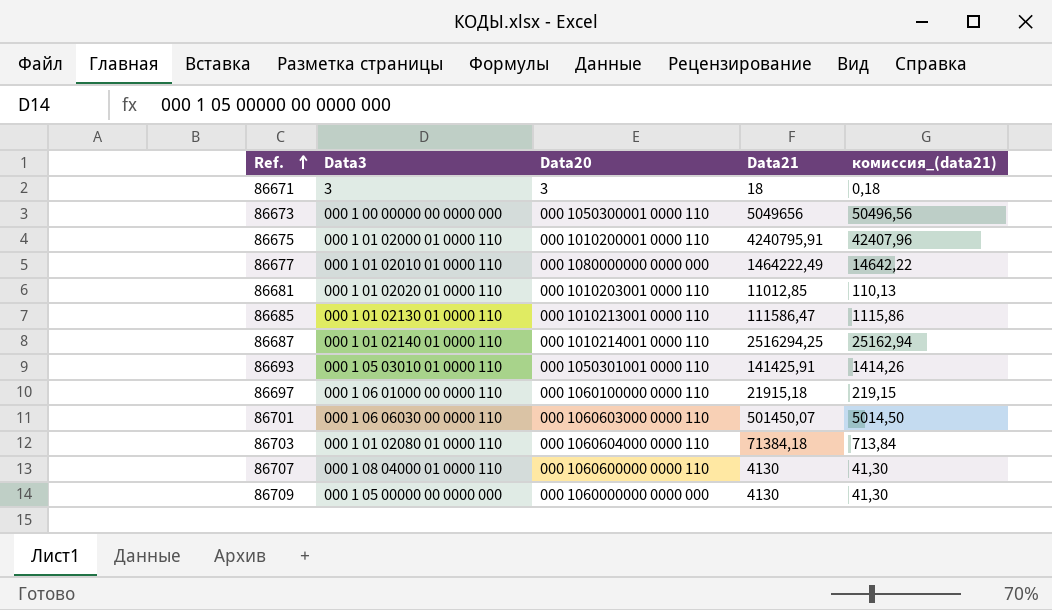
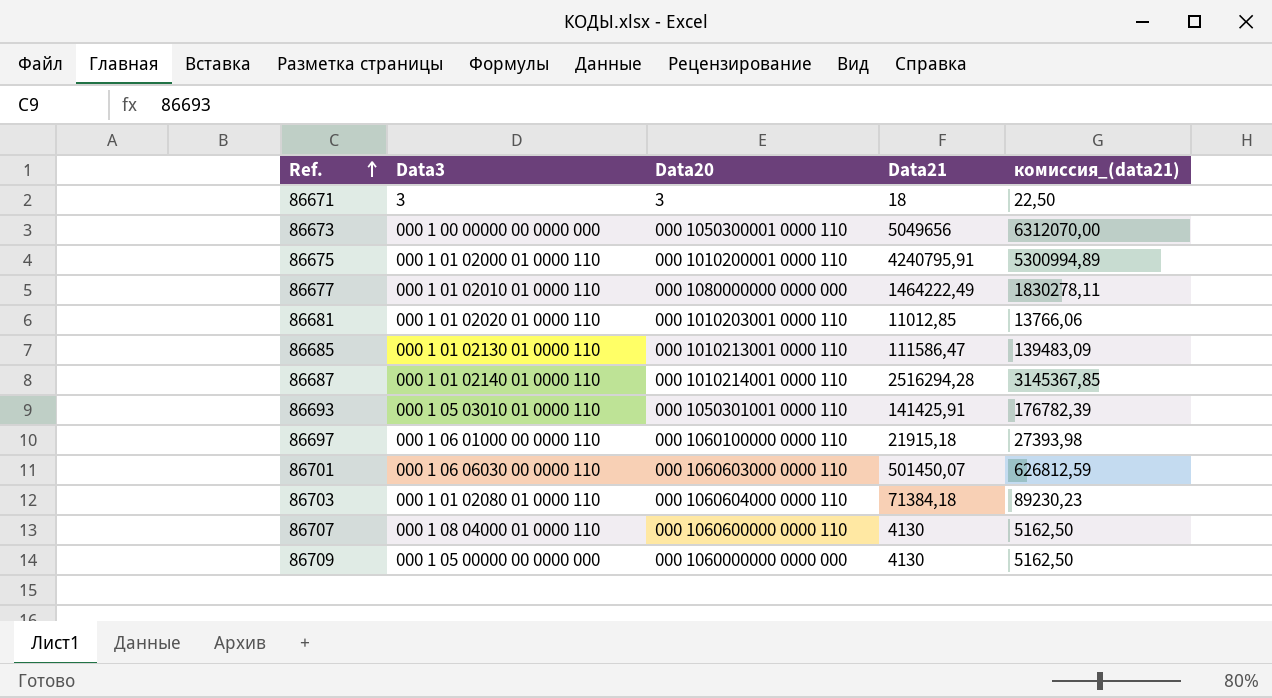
column комиссия_(data21) | formula: [Data21] * 0,01 -> [Data21] * 1,25
86687 | Data21: 2516294,25 -> 2516294,28

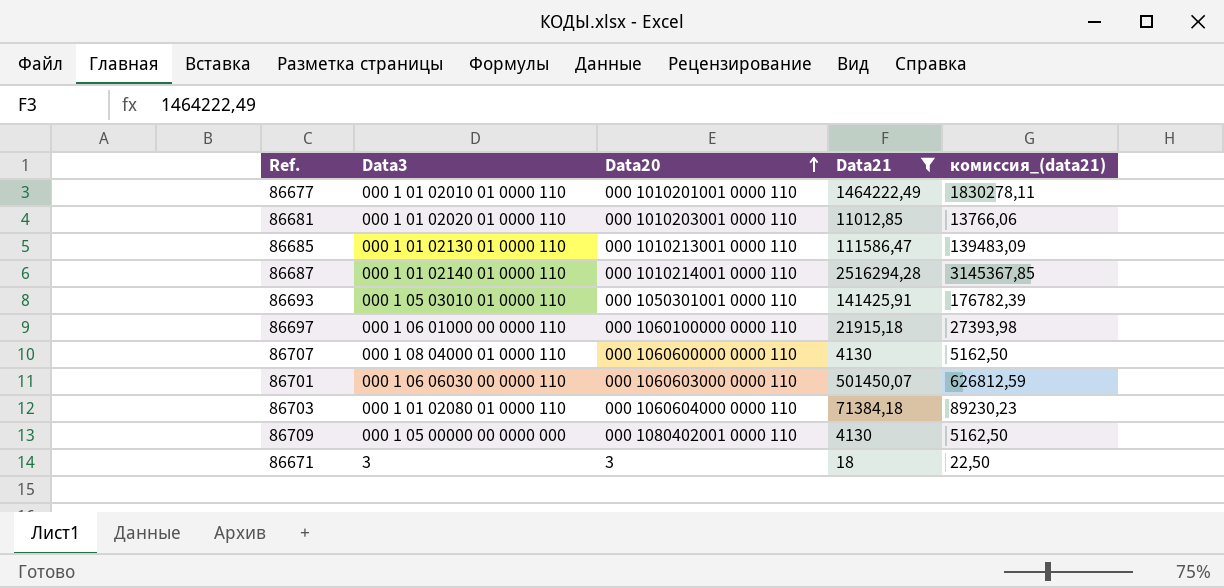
filter: none -> Data21 <= 2516294,28
row order: Ref. ascending -> Data20 ascending
86677 | Data20: 000 1080000000 0000 000 -> 000 1010201001 0000 110
86709 | Data20: 000 1060000000 0000 000 -> 000 1080402001 0000 110

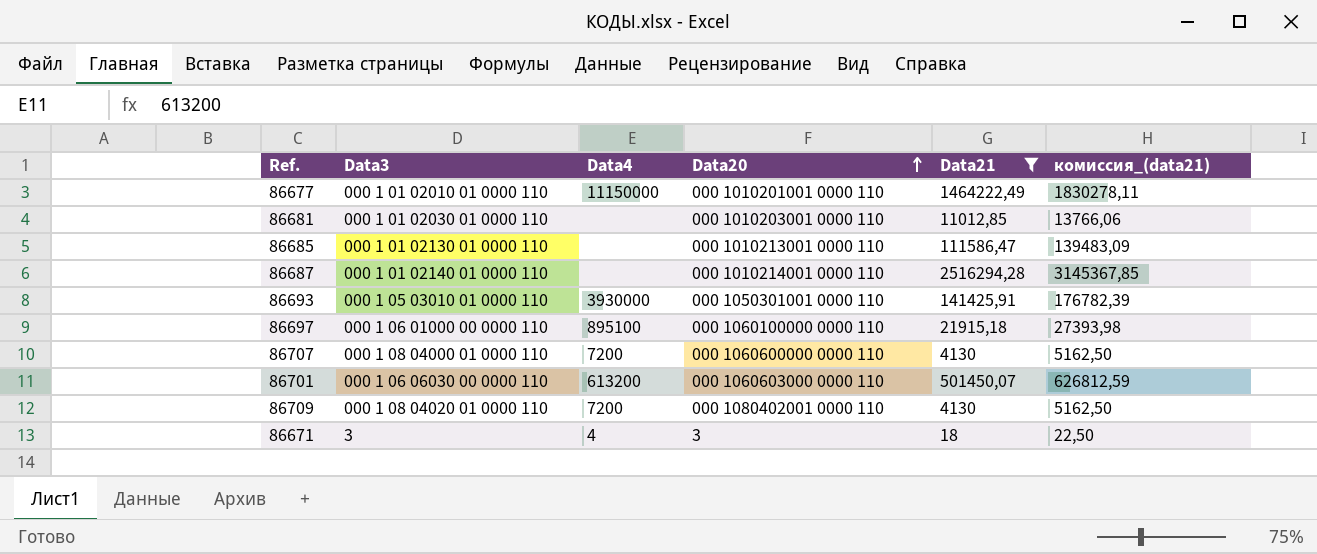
column Data4 | position: none -> 3
row 86703: 000 1 01 02080 01 0000 110 | 000 1060604000 0000 110 | 71384,18 | 89230,23 -> none
86681 | Data3: 000 1 01 02020 01 0000 110 -> 000 1 01 02030 01 0000 110
86709 | Data3: 000 1 05 00000 00 0000 000 -> 000 1 08 04020 01 0000 110

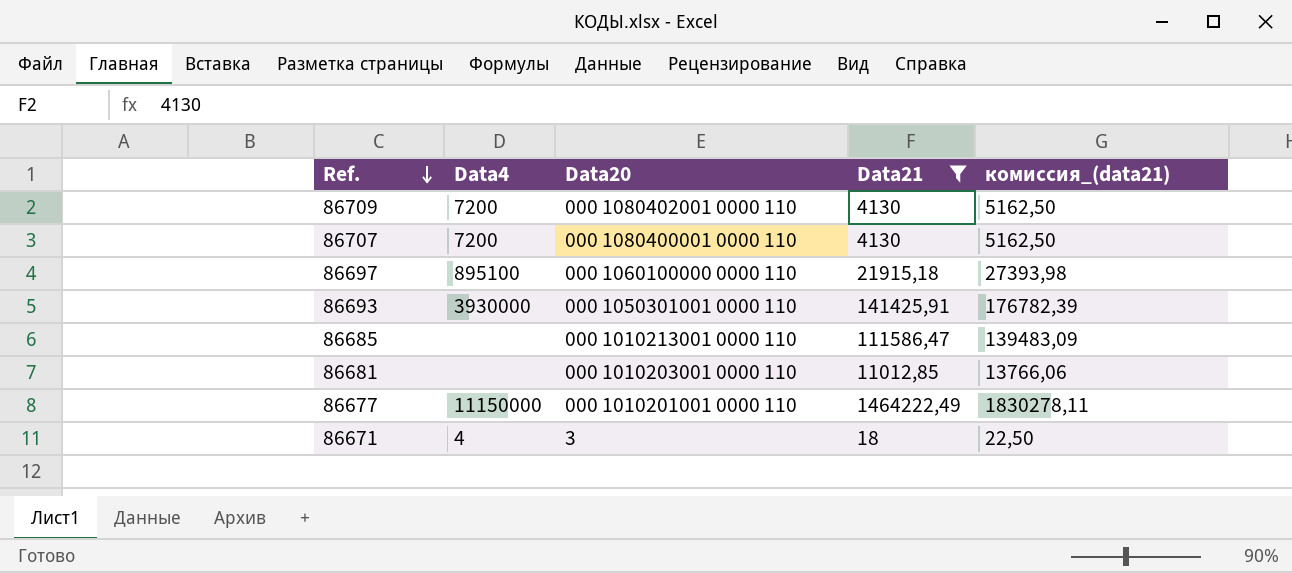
row order: Data20 ascending -> Ref. descending
column Data3 | position: 2 -> none
row 86687: 000 1 01 02140 01 0000 110 | none | 000 1010214001 0000 110 | 2516294,28 | 3145367,85 -> none
row 86701: 000 1 06 06030 00 0000 110 | 613200 | 000 1060603000 0000 110 | 501450,07 | 626812,59 -> none
86707 | Data20: 000 1060600000 0000 110 -> 000 1080400001 0000 110

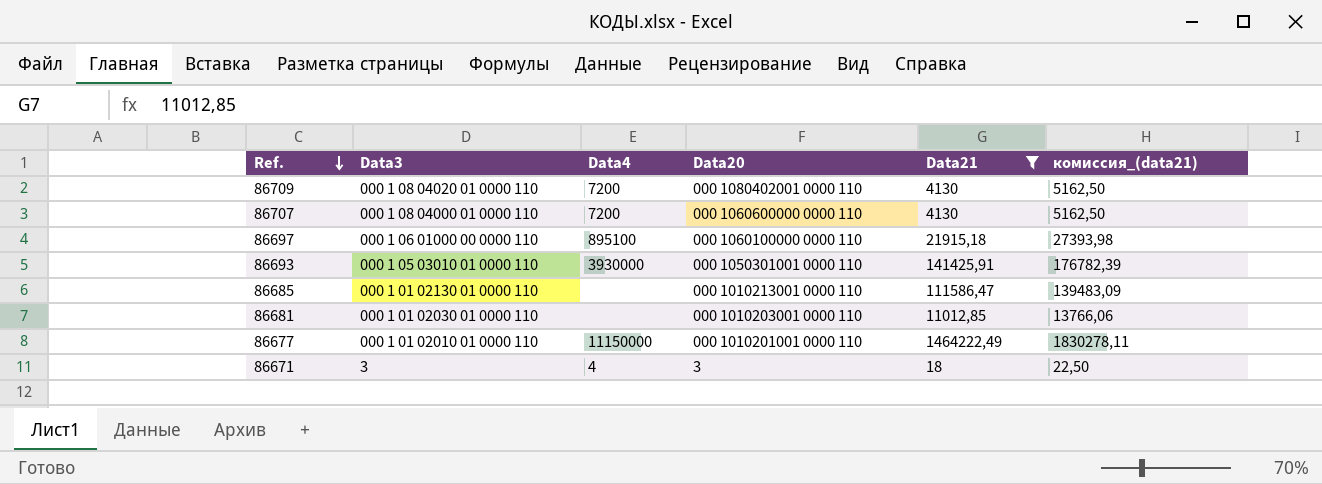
column Data3 | position: none -> 2
86707 | Data20: 000 1080400001 0000 110 -> 000 1060600000 0000 110

